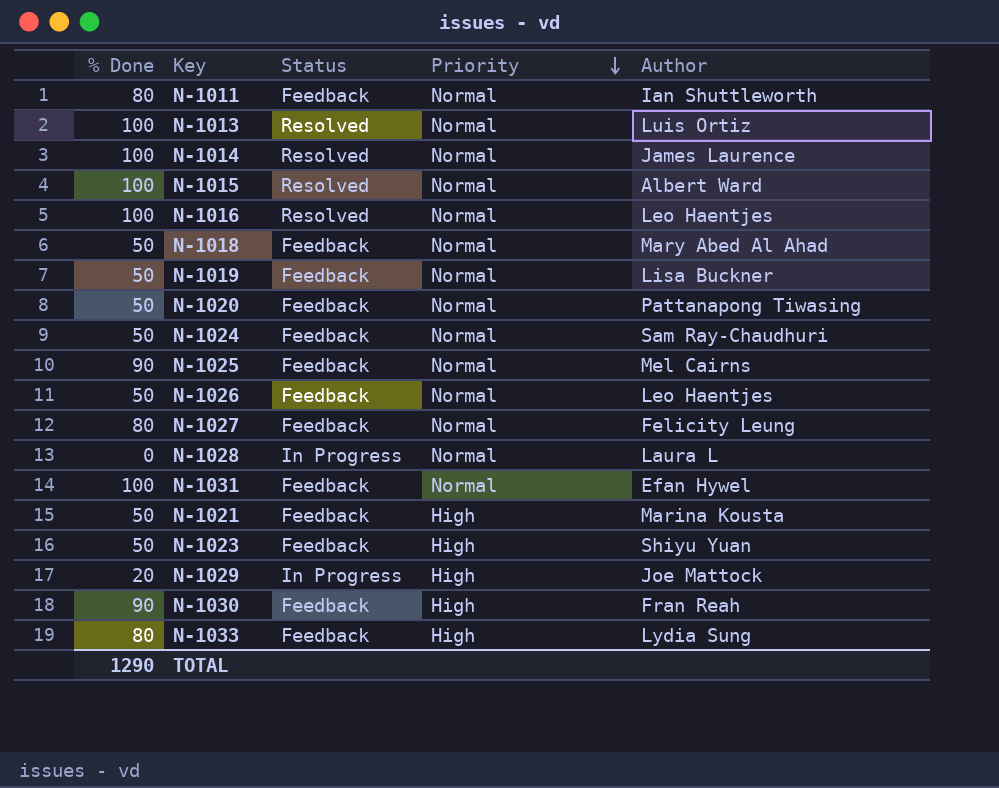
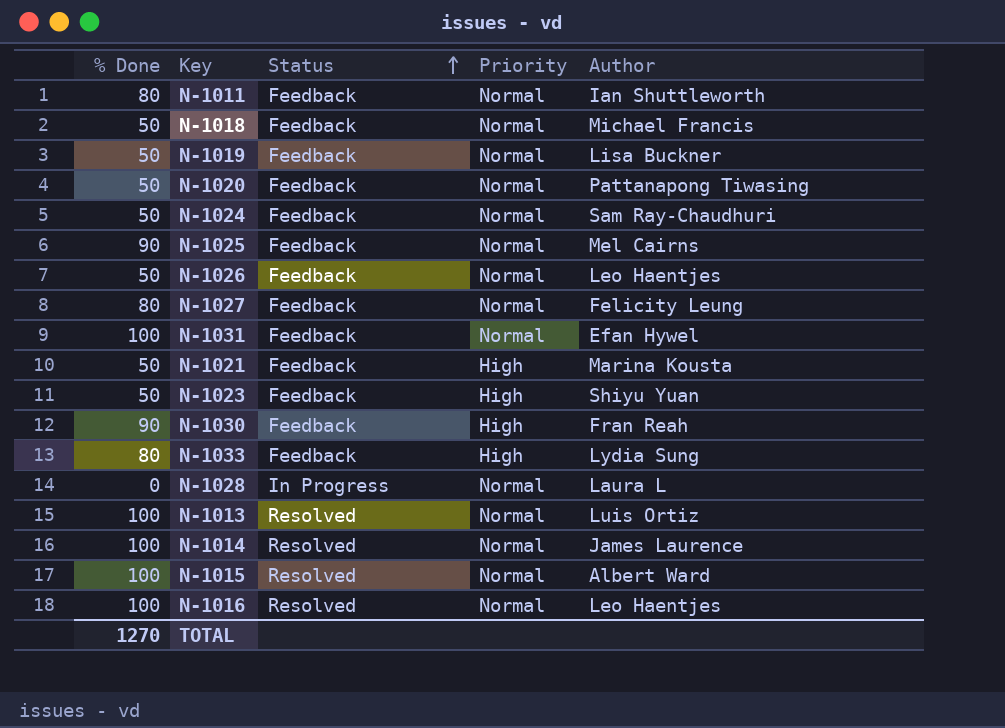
row order: Priority descending -> Status ascending
row N-1029: 20 | In Progress | High | Joe Mattock -> none
N-1018 | Author: Mary Abed Al Ahad -> Michael Francis
TOTAL | % Done: 1290 -> 1270

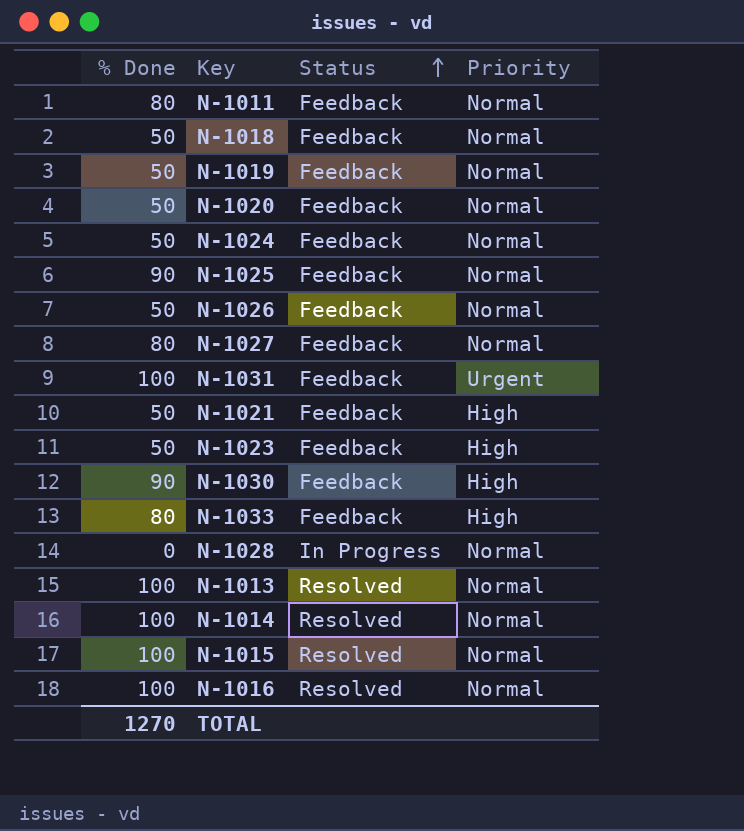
column Author | position: 5 -> none
N-1031 | Priority: Normal -> Urgent

